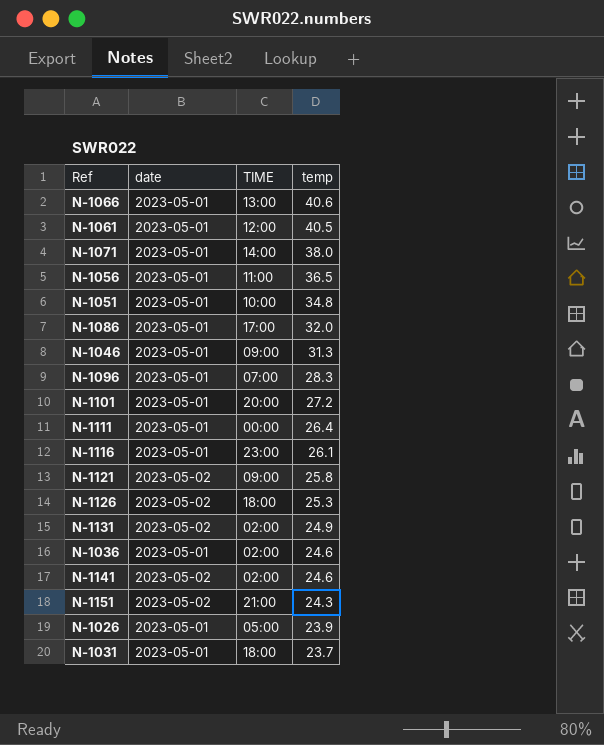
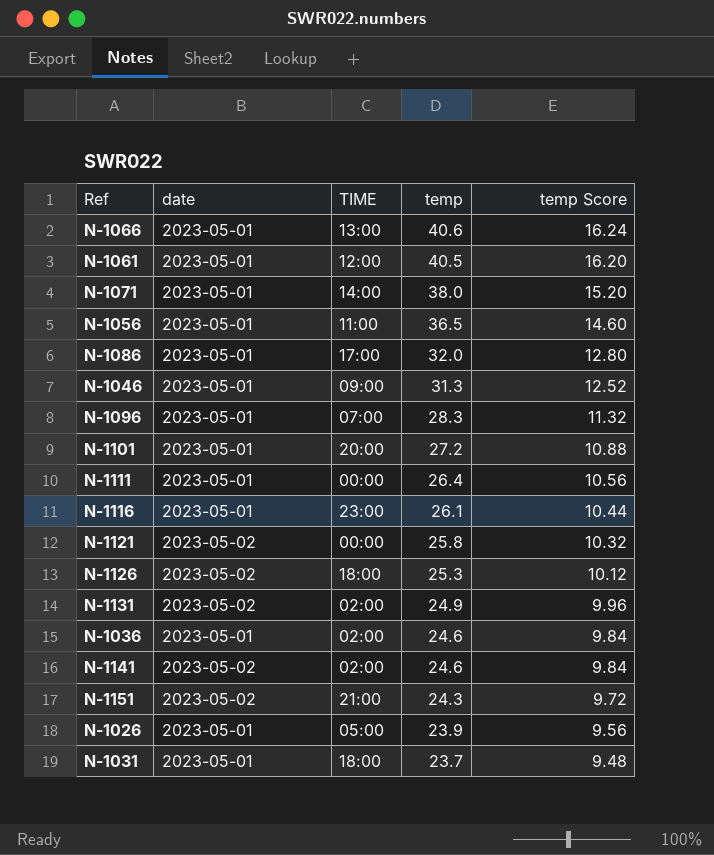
column temp Score | formula: none -> [temp] * 0.4
row N-1051: 2023-05-01 | 10:00 | 34.8 -> none
N-1121 | TIME: 09:00 -> 00:00

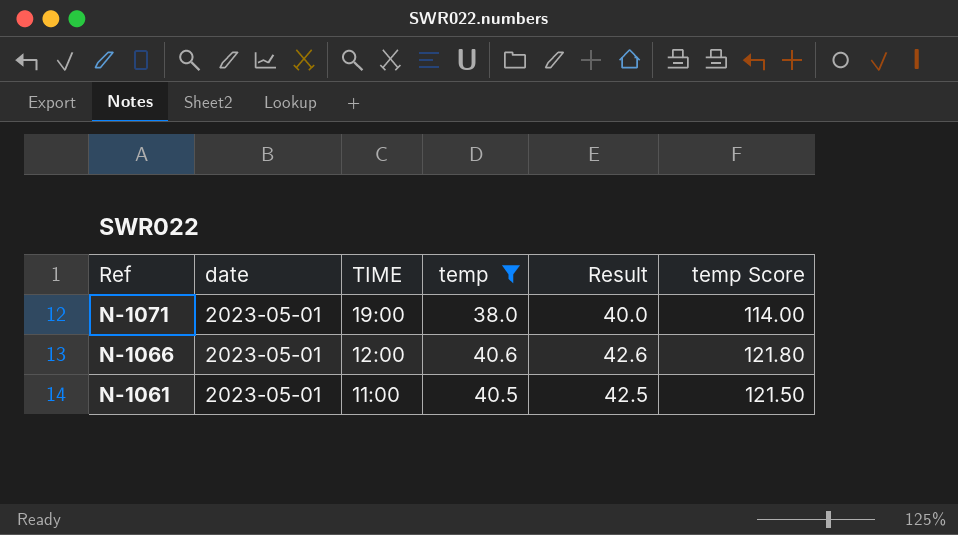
filter: none -> temp >= 38.0
row order: temp descending -> Ref descending
column Result | formula: none -> [temp] + 2
column temp Score | formula: [temp] * 0.4 -> [temp] * 3
N-1071 | TIME: 14:00 -> 19:00
N-1066 | TIME: 13:00 -> 12:00
N-1061 | TIME: 12:00 -> 11:00

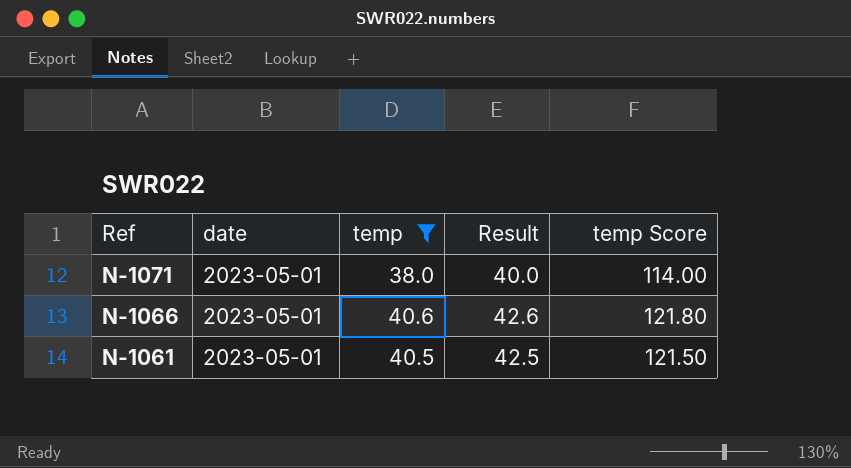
column TIME | position: 3 -> none

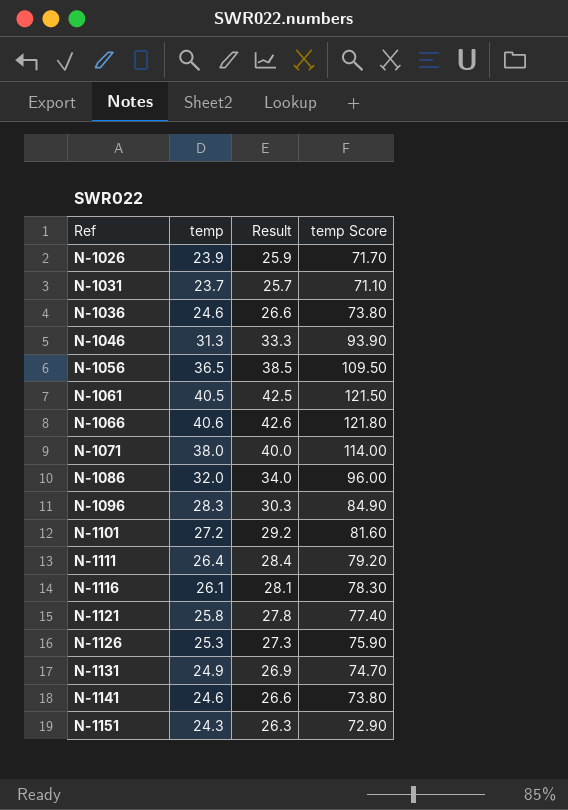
filter: temp >= 38.0 -> none
row order: Ref descending -> Ref ascending
column date | position: 2 -> none

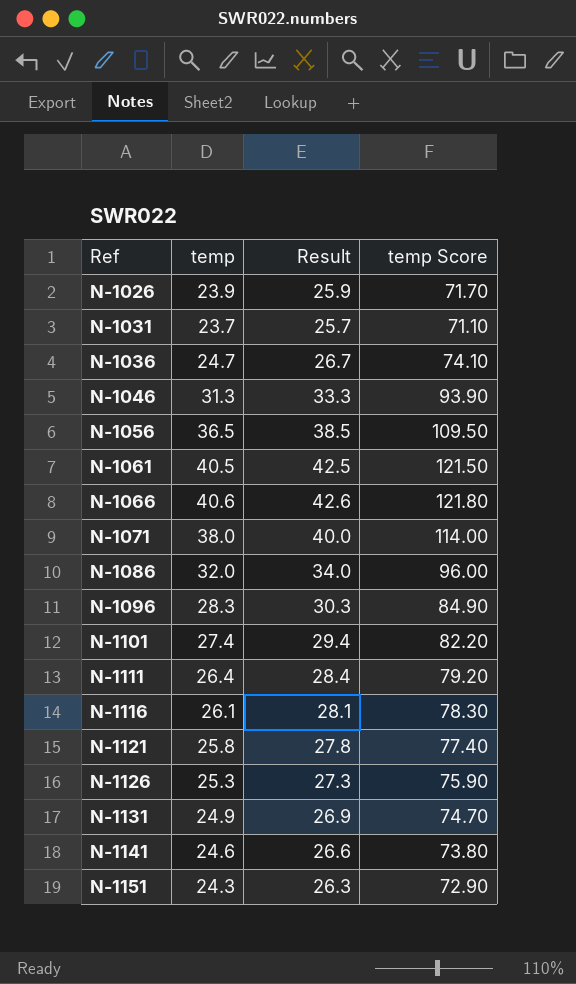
N-1036 | temp: 24.6 -> 24.7
N-1036 | Result: 26.6 -> 26.7
N-1036 | temp Score: 73.80 -> 74.10
N-1101 | temp: 27.2 -> 27.4
N-1101 | Result: 29.2 -> 29.4
N-1101 | temp Score: 81.60 -> 82.20

